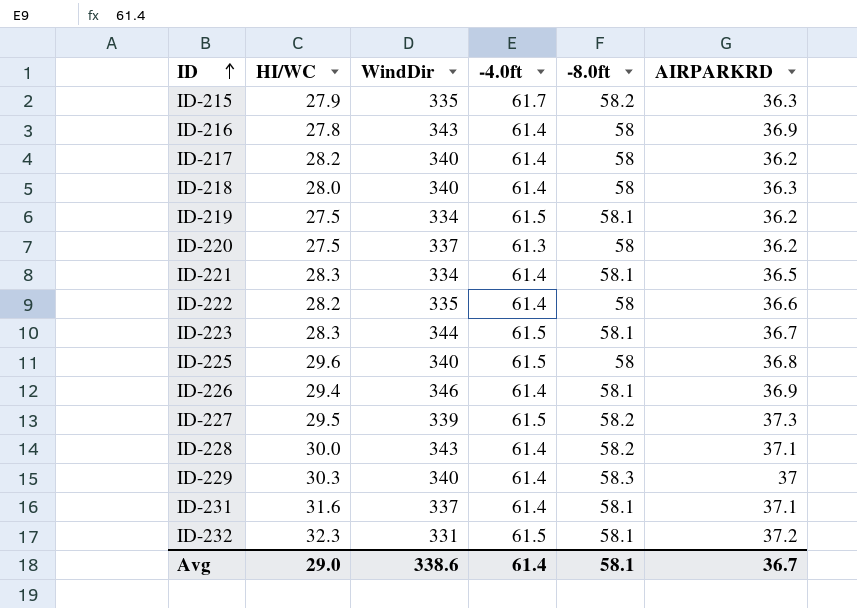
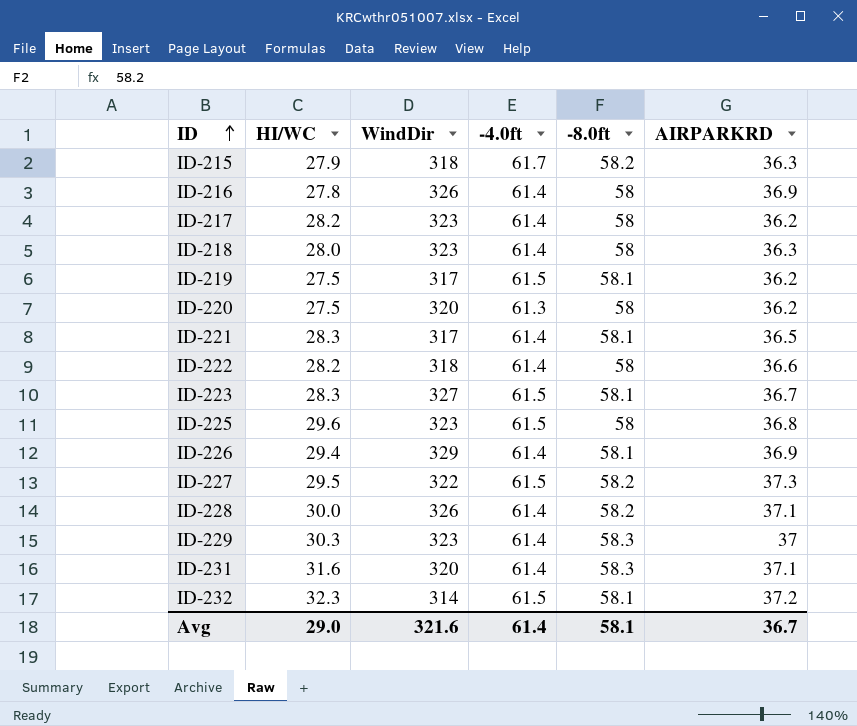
ID-215 | WindDir: 335 -> 318
ID-216 | WindDir: 343 -> 326
ID-217 | WindDir: 340 -> 323
ID-218 | WindDir: 340 -> 323
ID-219 | WindDir: 334 -> 317
ID-220 | WindDir: 337 -> 320
ID-221 | WindDir: 334 -> 317
ID-222 | WindDir: 335 -> 318
ID-223 | WindDir: 344 -> 327
ID-225 | WindDir: 340 -> 323
ID-226 | WindDir: 346 -> 329
ID-227 | WindDir: 339 -> 322
ID-228 | WindDir: 343 -> 326
ID-229 | WindDir: 340 -> 323
ID-231 | WindDir: 337 -> 320
ID-231 | -8.0ft: 58.1 -> 58.3
ID-232 | WindDir: 331 -> 314
Avg | WindDir: 338.6 -> 321.6

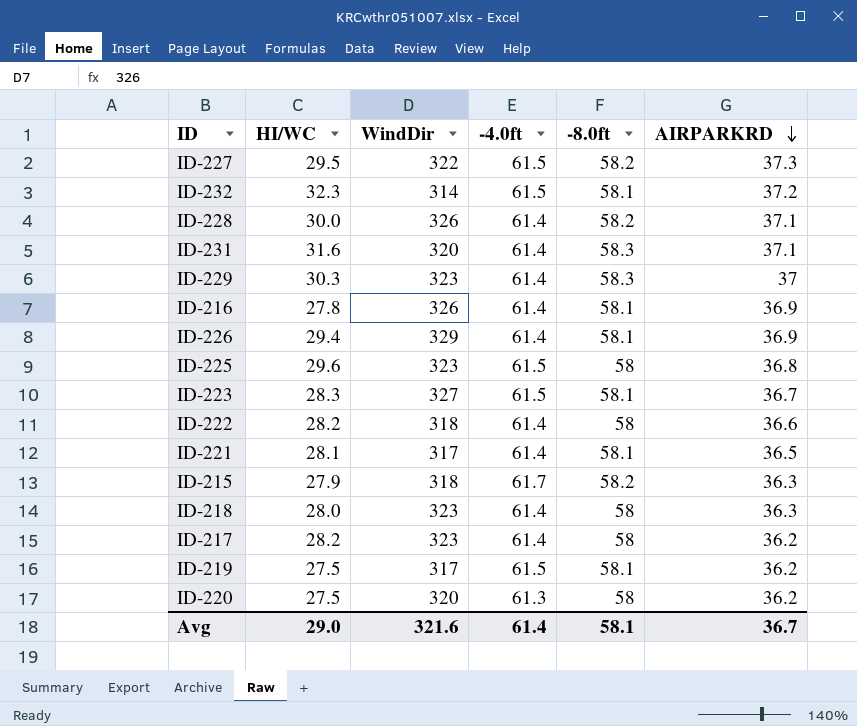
row order: ID ascending -> AIRPARKRD descending
ID-216 | -8.0ft: 58 -> 58.1
ID-221 | HI/WC: 28.3 -> 28.1

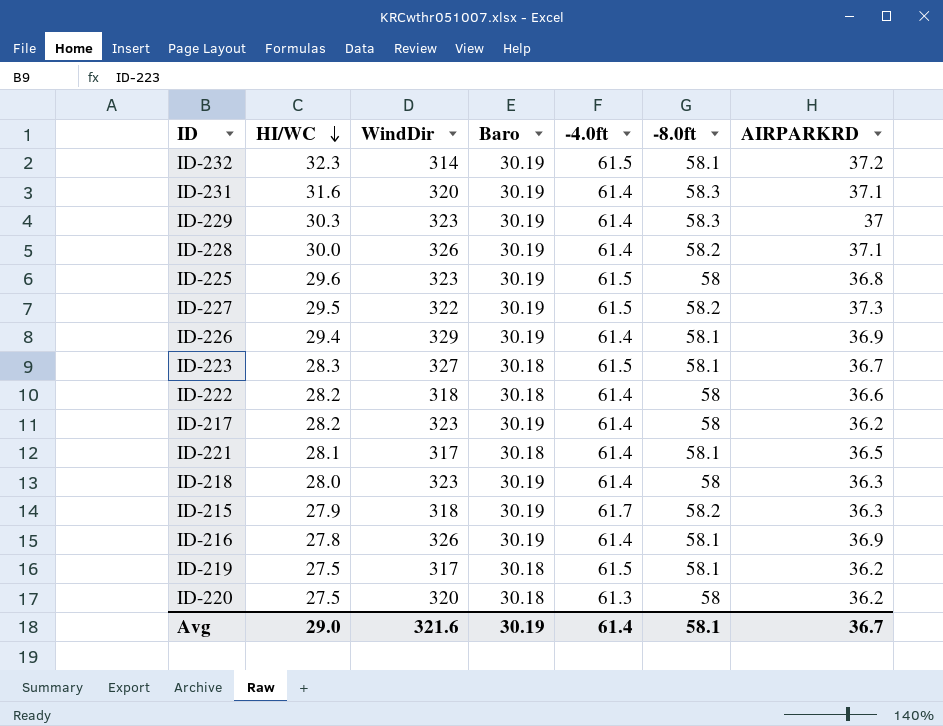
row order: AIRPARKRD descending -> HI/WC descending
column Baro | position: none -> 4

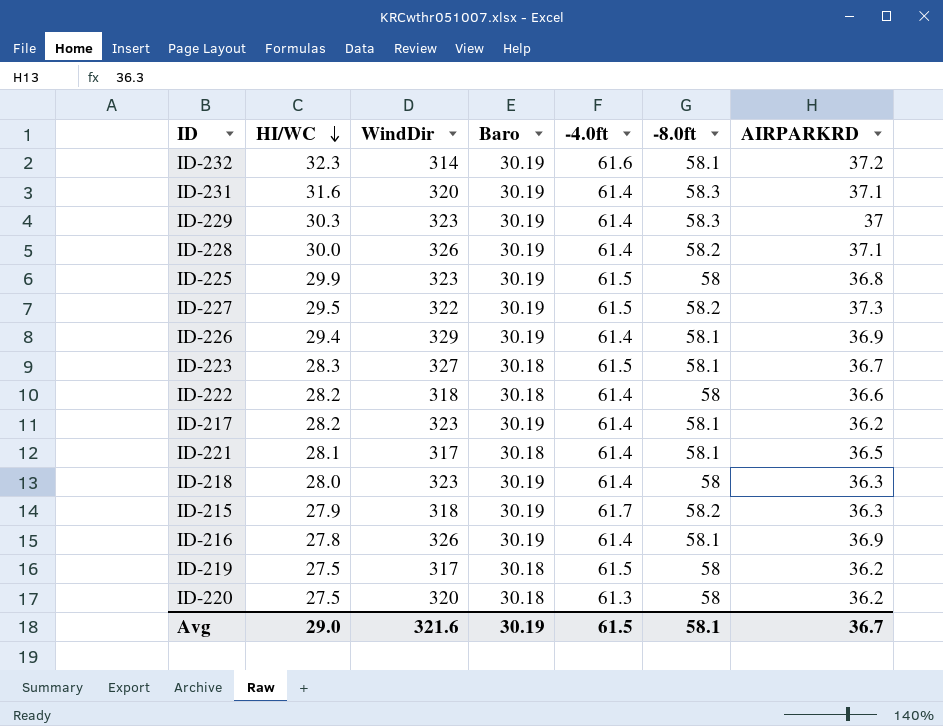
ID-232 | -4.0ft: 61.5 -> 61.6
ID-225 | HI/WC: 29.6 -> 29.9
ID-217 | -8.0ft: 58 -> 58.1
ID-219 | -8.0ft: 58.1 -> 58
Avg | -4.0ft: 61.4 -> 61.5

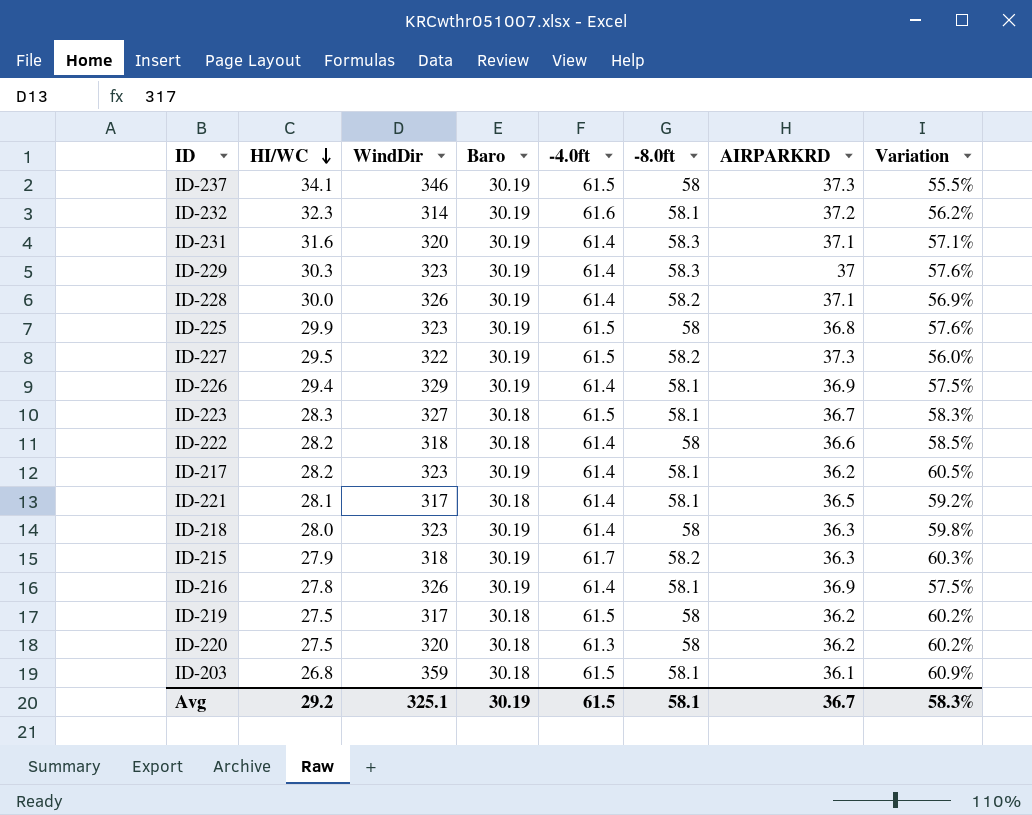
column Variation | formula: none -> ([-8.0ft] - [AIRPARKRD]) / [AIRPARKRD]
row ID-237: none -> 34.1 | 346 | 30.19 | 61.5 | 58 | 37.3 | 55.5%
row ID-203: none -> 26.8 | 359 | 30.18 | 61.5 | 58.1 | 36.1 | 60.9%
Avg | HI/WC: 29.0 -> 29.2
Avg | WindDir: 321.6 -> 325.1

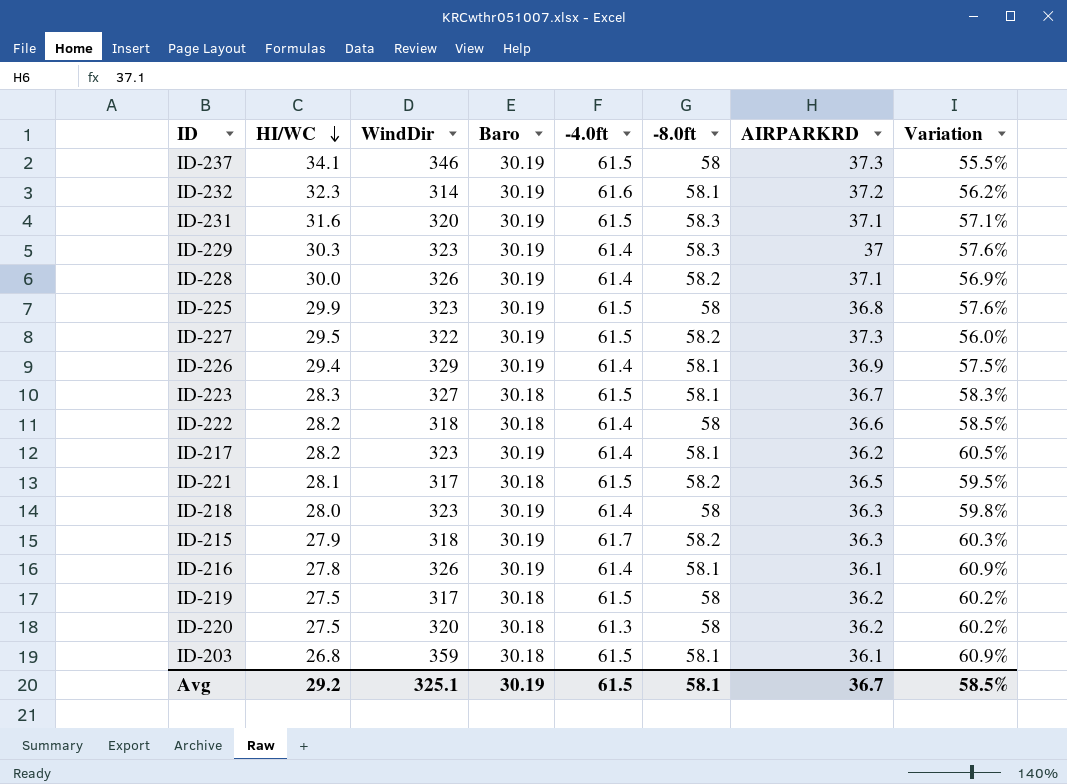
ID-231 | -4.0ft: 61.4 -> 61.5
ID-221 | -4.0ft: 61.4 -> 61.5
ID-221 | -8.0ft: 58.1 -> 58.2
ID-221 | Variation: 59.2% -> 59.5%
ID-216 | AIRPARKRD: 36.9 -> 36.1
ID-216 | Variation: 57.5% -> 60.9%
Avg | Variation: 58.3% -> 58.5%

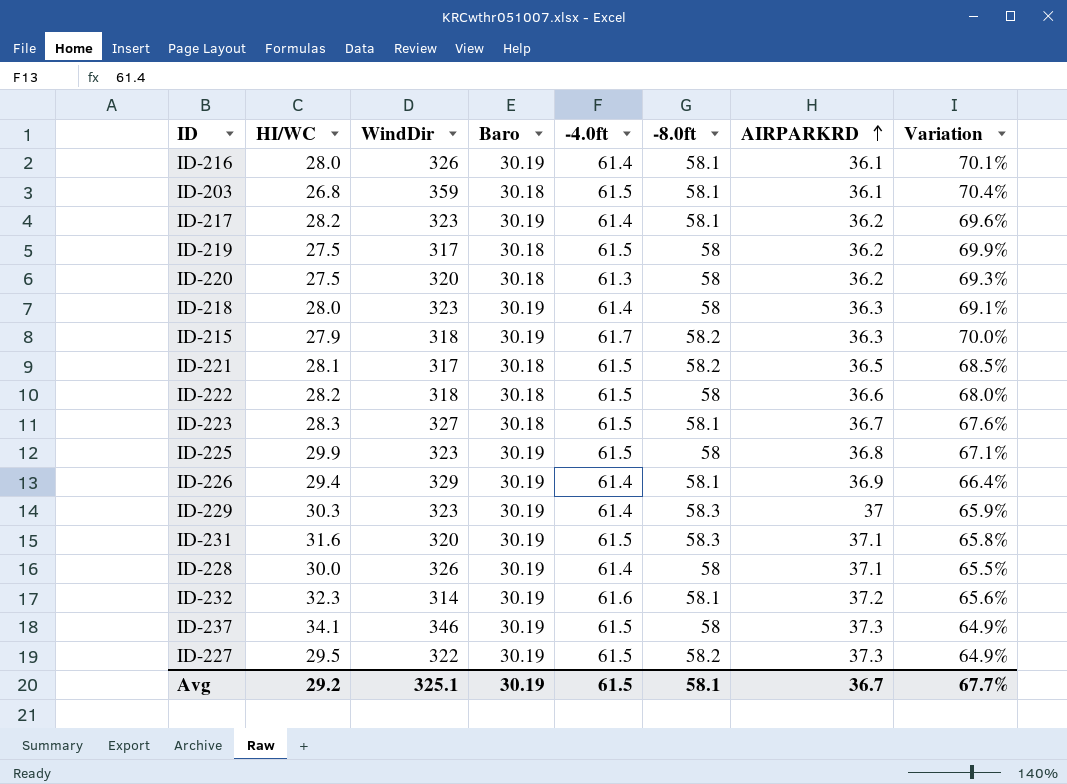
row order: HI/WC descending -> AIRPARKRD ascending
column Variation | formula: ([-8.0ft] - [AIRPARKRD]) / [AIRPARKRD] -> ([-4.0ft] - [AIRPARKRD]) / [AIRPARKRD]
ID-216 | HI/WC: 27.8 -> 28.0
ID-222 | -4.0ft: 61.4 -> 61.5
ID-228 | -8.0ft: 58.2 -> 58
Avg | Variation: 58.5% -> 67.7%

